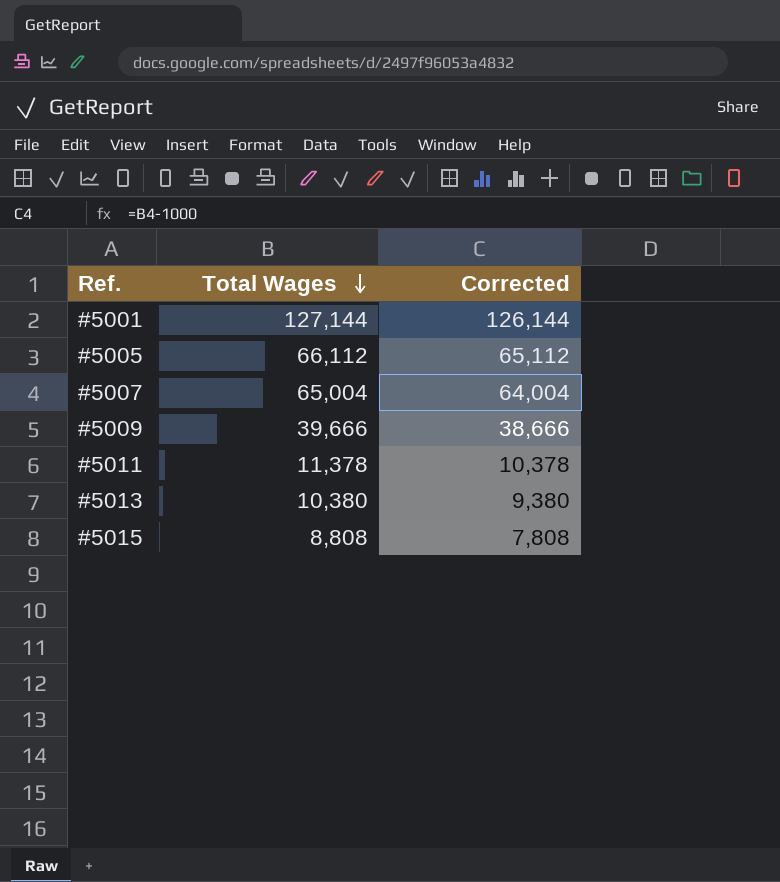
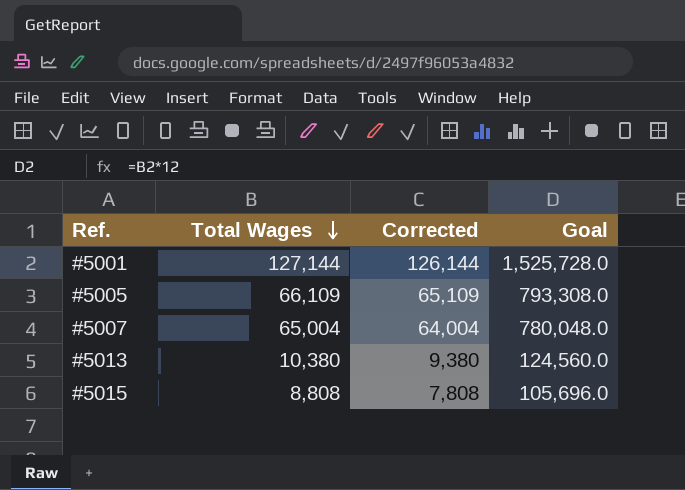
column Goal | formula: none -> [Total Wages] * 12
row #5009: 39,666 | 38,666 -> none
row #5011: 11,378 | 10,378 -> none
#5005 | Total Wages: 66,112 -> 66,109
#5005 | Corrected: 65,112 -> 65,109

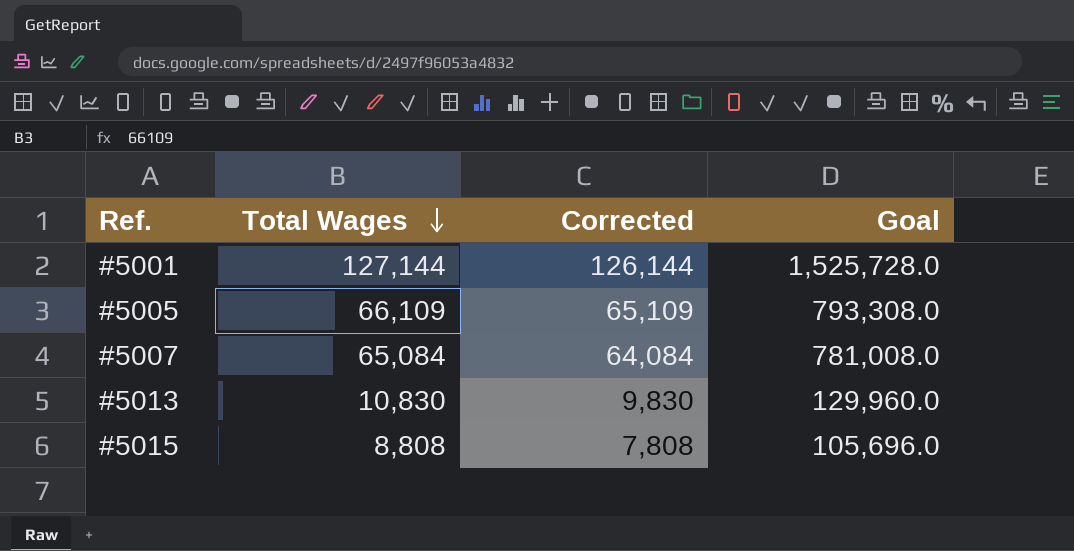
#5007 | Total Wages: 65,004 -> 65,084
#5007 | Corrected: 64,004 -> 64,084
#5007 | Goal: 780,048.0 -> 781,008.0
#5013 | Total Wages: 10,380 -> 10,830
#5013 | Corrected: 9,380 -> 9,830
#5013 | Goal: 124,560.0 -> 129,960.0

